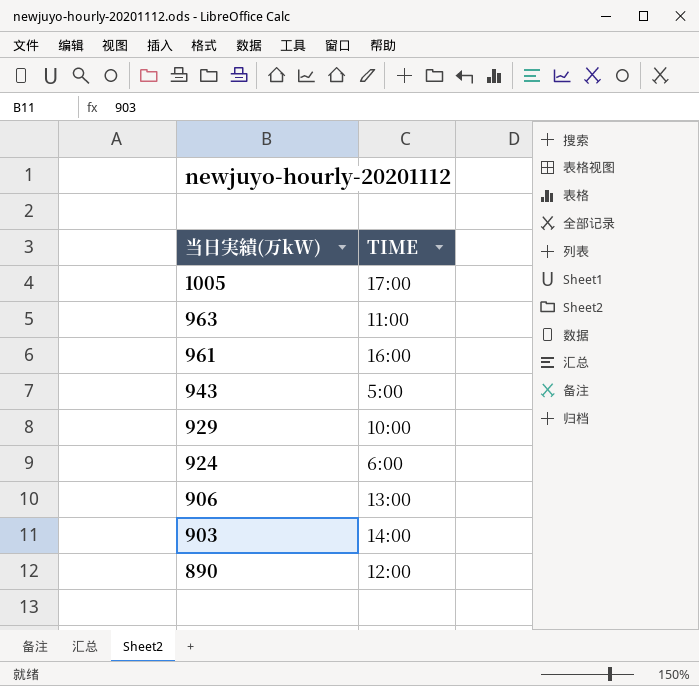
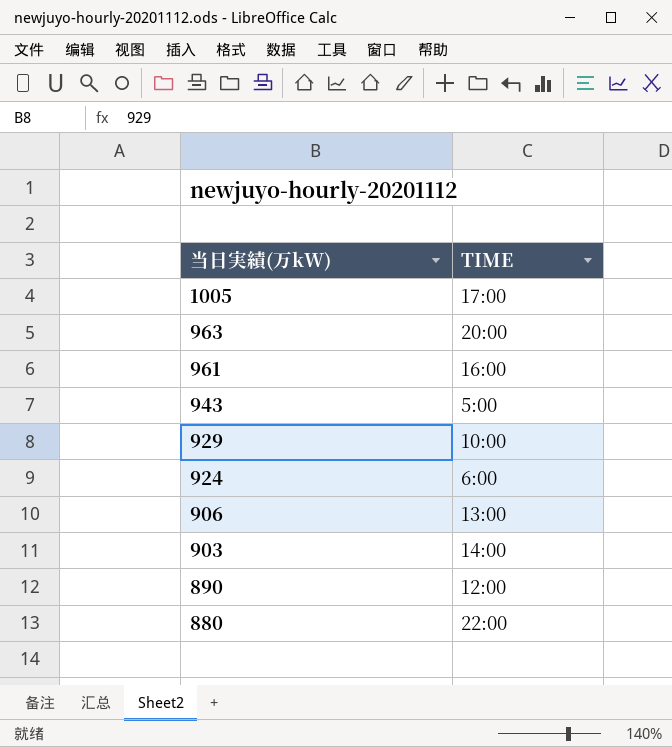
963 | TIME: 11:00 -> 20:00
row 880: none -> 22:00

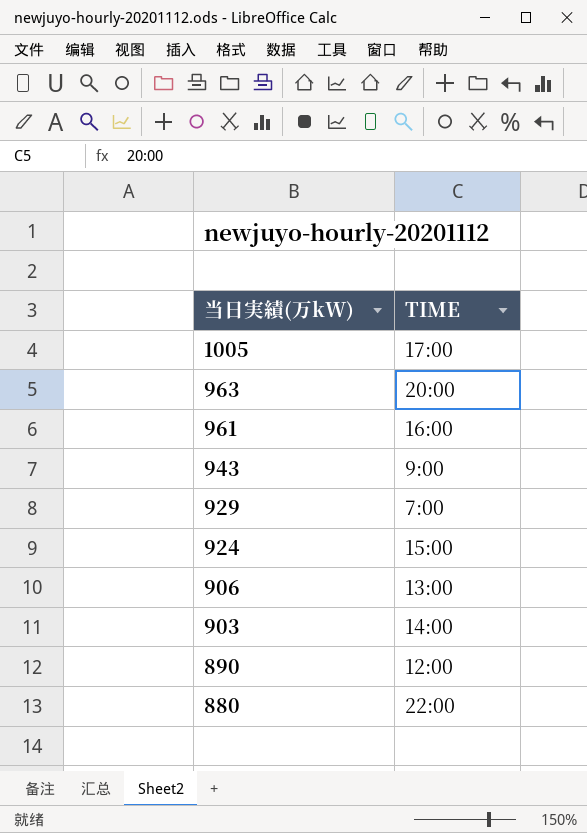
943 | TIME: 5:00 -> 9:00
929 | TIME: 10:00 -> 7:00
924 | TIME: 6:00 -> 15:00

